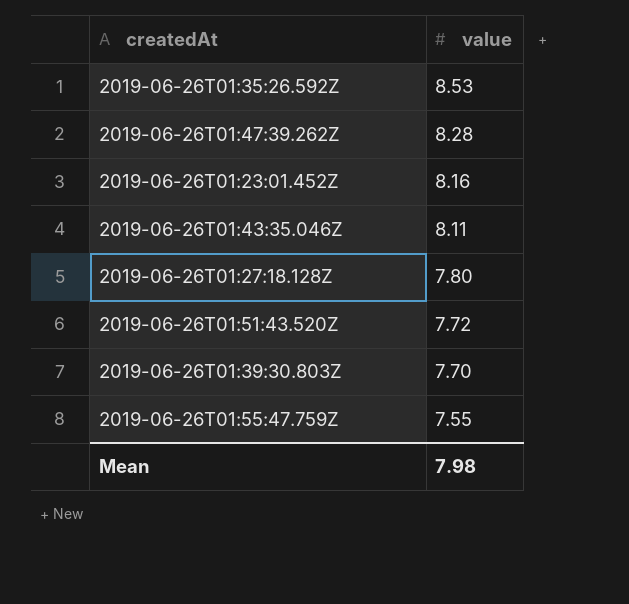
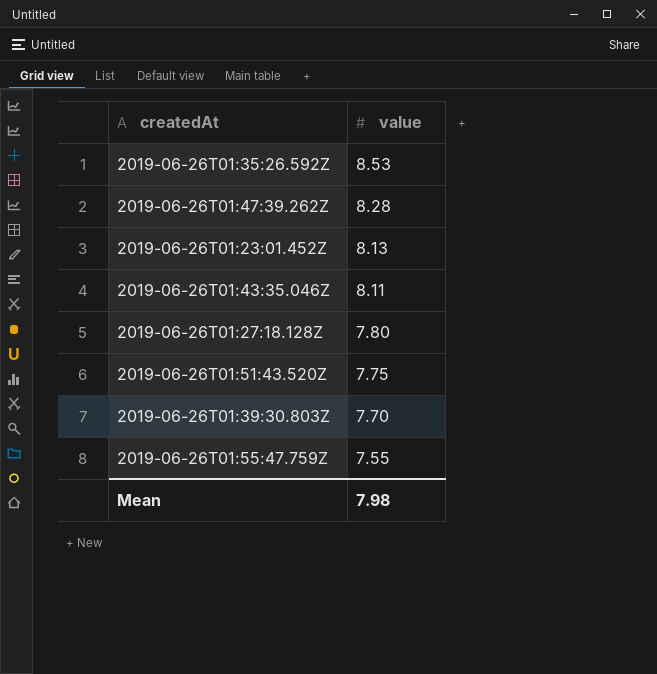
2019-06-26T01:23:01.452Z | value: 8.16 -> 8.13
2019-06-26T01:51:43.520Z | value: 7.72 -> 7.75

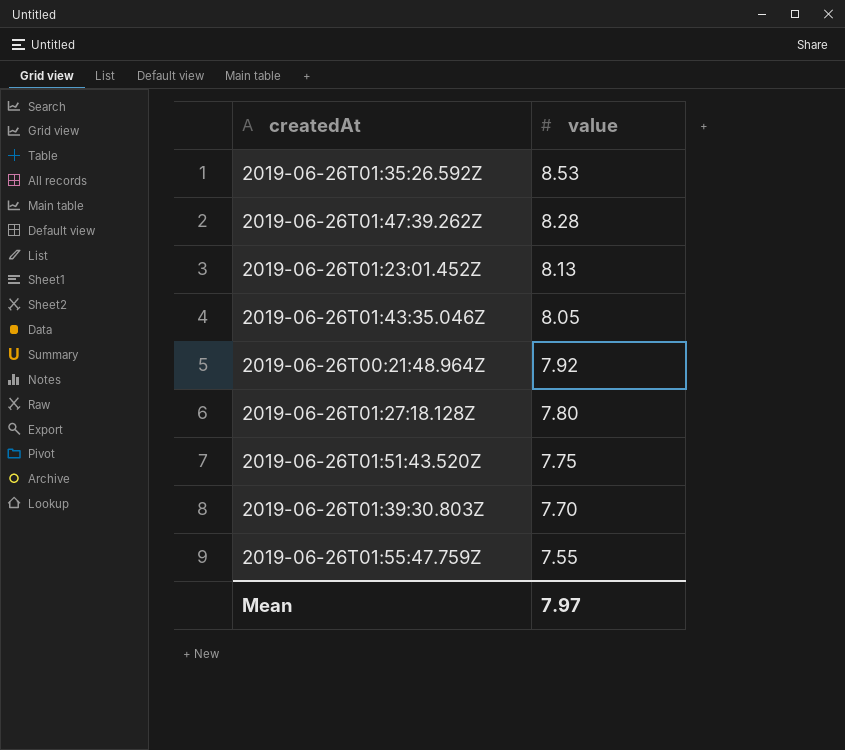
2019-06-26T01:43:35.046Z | value: 8.11 -> 8.05
row 2019-06-26T00:21:48.964Z: none -> 7.92
Mean | value: 7.98 -> 7.97

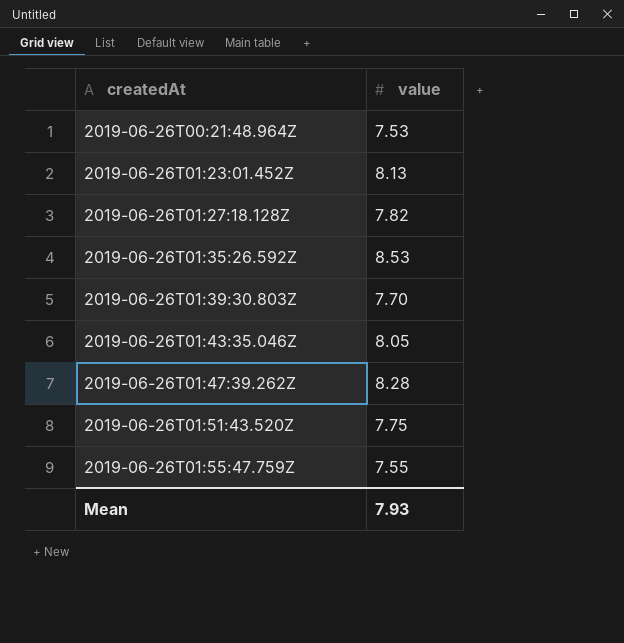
row order: value descending -> createdAt ascending
2019-06-26T00:21:48.964Z | value: 7.92 -> 7.53
2019-06-26T01:27:18.128Z | value: 7.80 -> 7.82
Mean | value: 7.97 -> 7.93

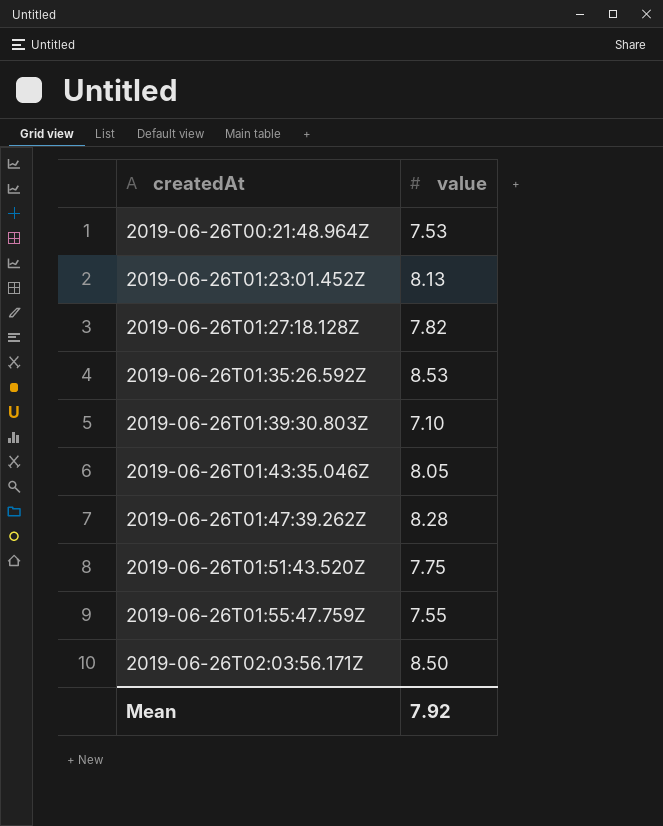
2019-06-26T01:39:30.803Z | value: 7.70 -> 7.10
row 2019-06-26T02:03:56.171Z: none -> 8.50
Mean | value: 7.93 -> 7.92

